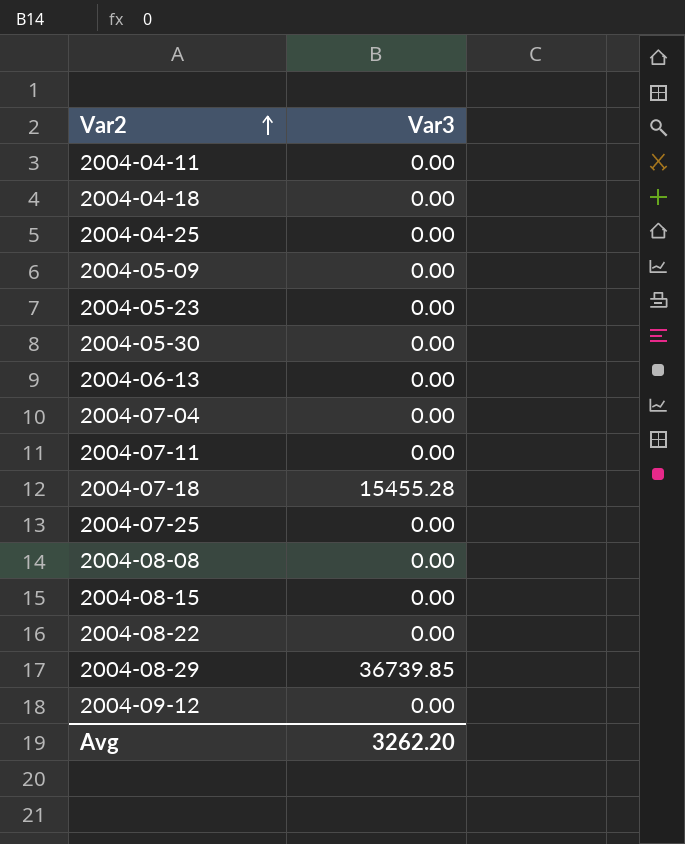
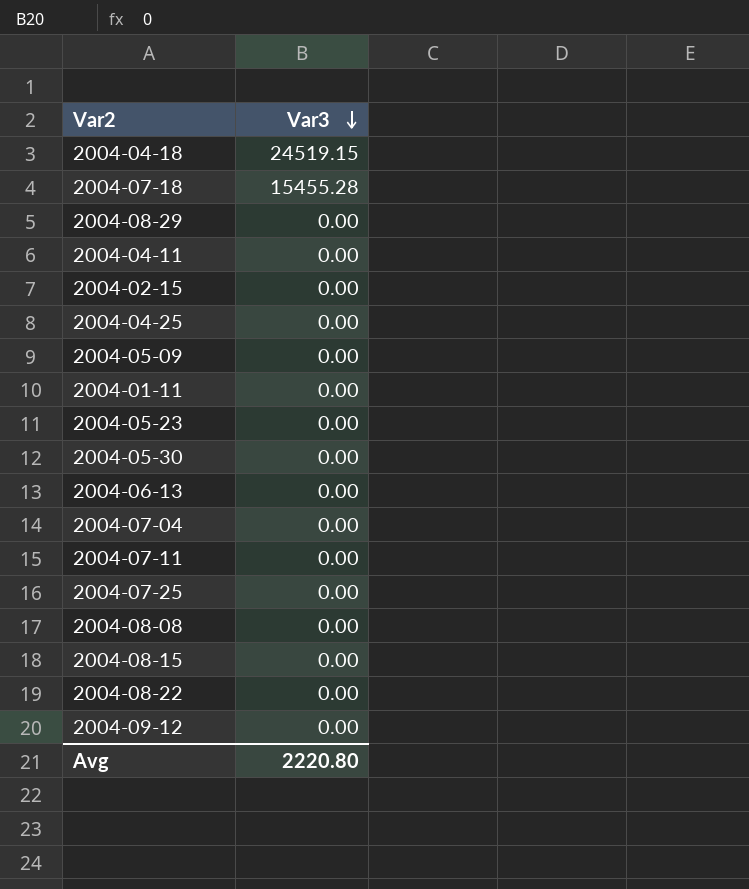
row order: Var2 ascending -> Var3 descending
2004-04-18 | Var3: 0.00 -> 24519.15
2004-08-29 | Var3: 36739.85 -> 0.00
row 2004-02-15: none -> 0.00
row 2004-01-11: none -> 0.00
Avg | Var3: 3262.20 -> 2220.80

